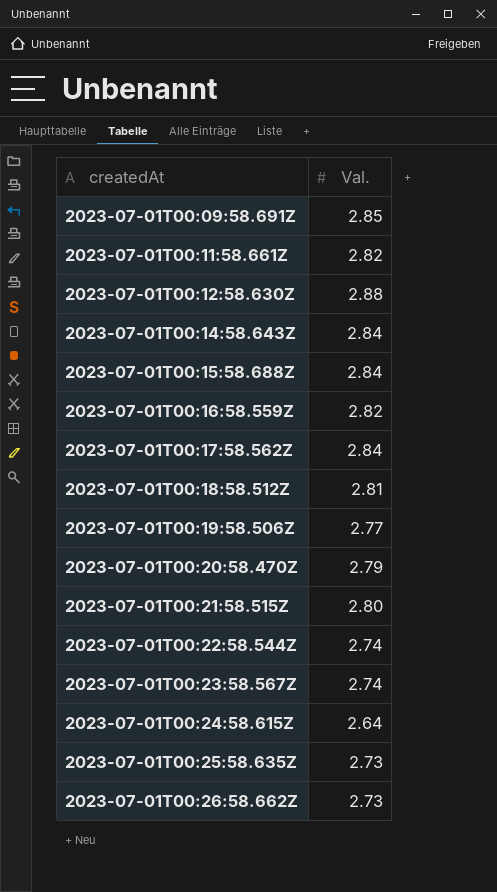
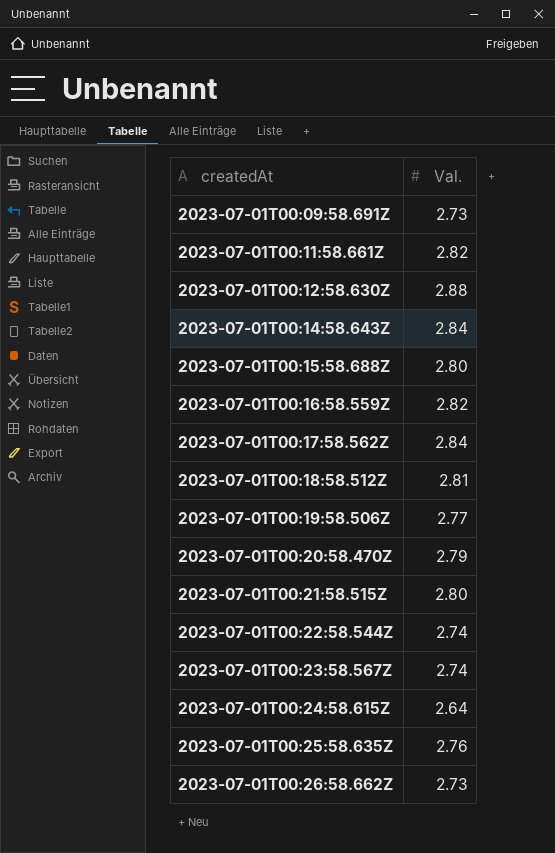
2023-07-01T00:09:58.691Z | Val.: 2.85 -> 2.73
2023-07-01T00:15:58.688Z | Val.: 2.84 -> 2.80
2023-07-01T00:25:58.635Z | Val.: 2.73 -> 2.76

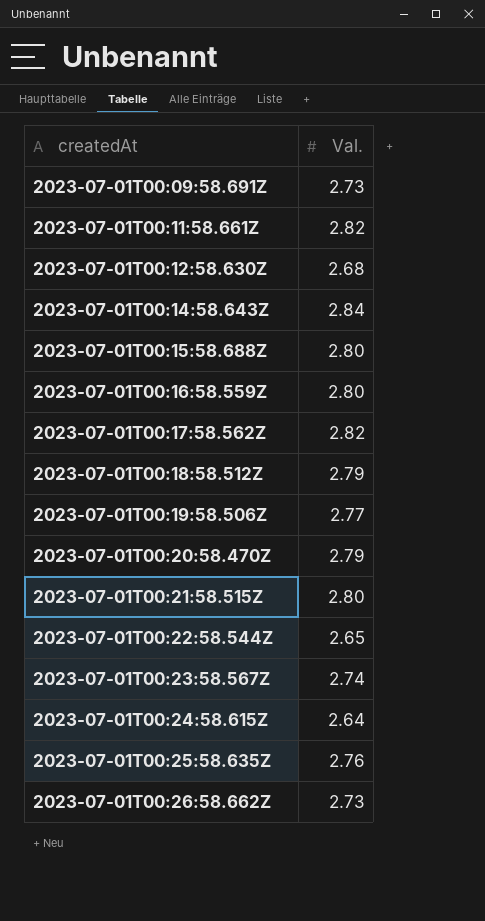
2023-07-01T00:12:58.630Z | Val.: 2.88 -> 2.68
2023-07-01T00:16:58.559Z | Val.: 2.82 -> 2.80
2023-07-01T00:17:58.562Z | Val.: 2.84 -> 2.82
2023-07-01T00:18:58.512Z | Val.: 2.81 -> 2.79
2023-07-01T00:22:58.544Z | Val.: 2.74 -> 2.65

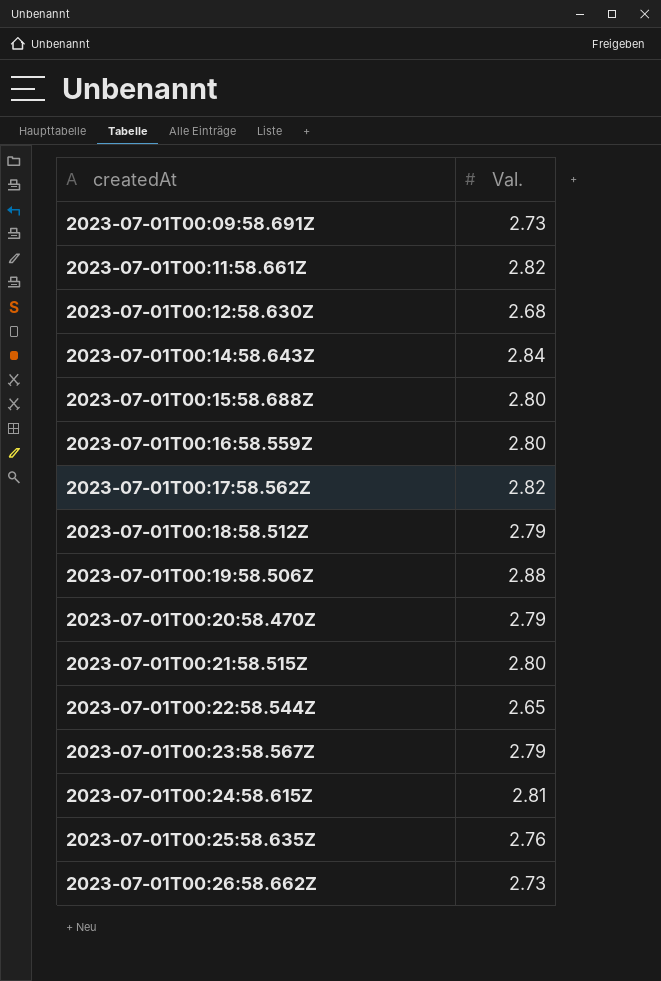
2023-07-01T00:19:58.506Z | Val.: 2.77 -> 2.88
2023-07-01T00:23:58.567Z | Val.: 2.74 -> 2.79
2023-07-01T00:24:58.615Z | Val.: 2.64 -> 2.81

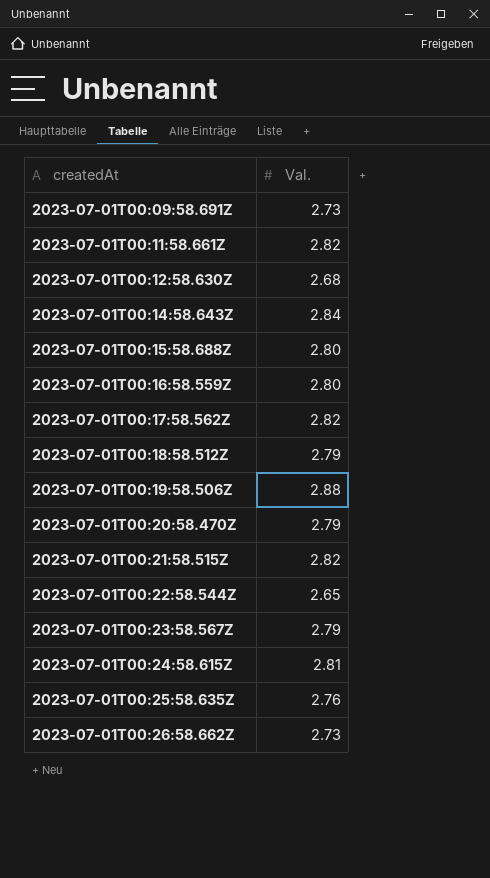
2023-07-01T00:21:58.515Z | Val.: 2.80 -> 2.82

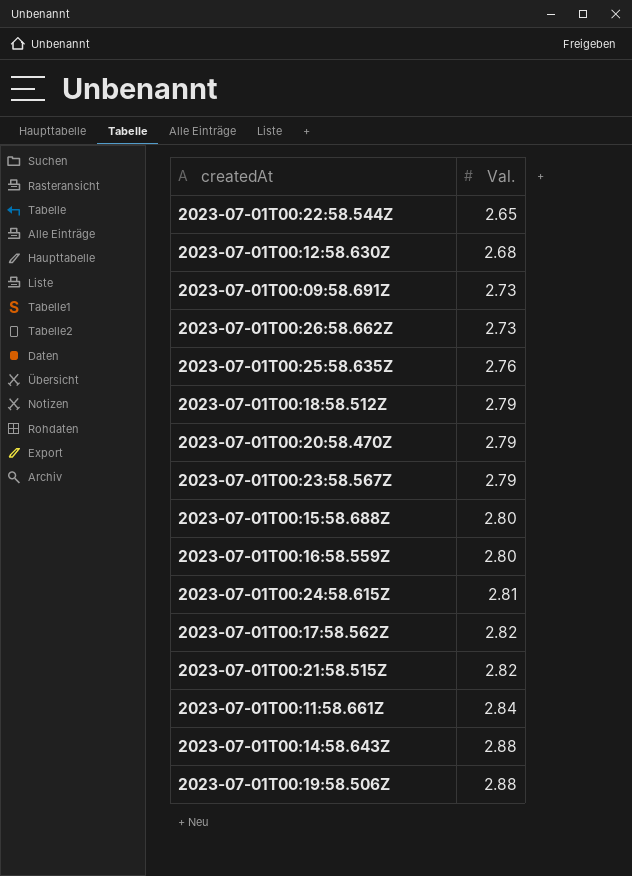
row order: createdAt ascending -> Val. ascending
2023-07-01T00:11:58.661Z | Val.: 2.82 -> 2.84
2023-07-01T00:14:58.643Z | Val.: 2.84 -> 2.88

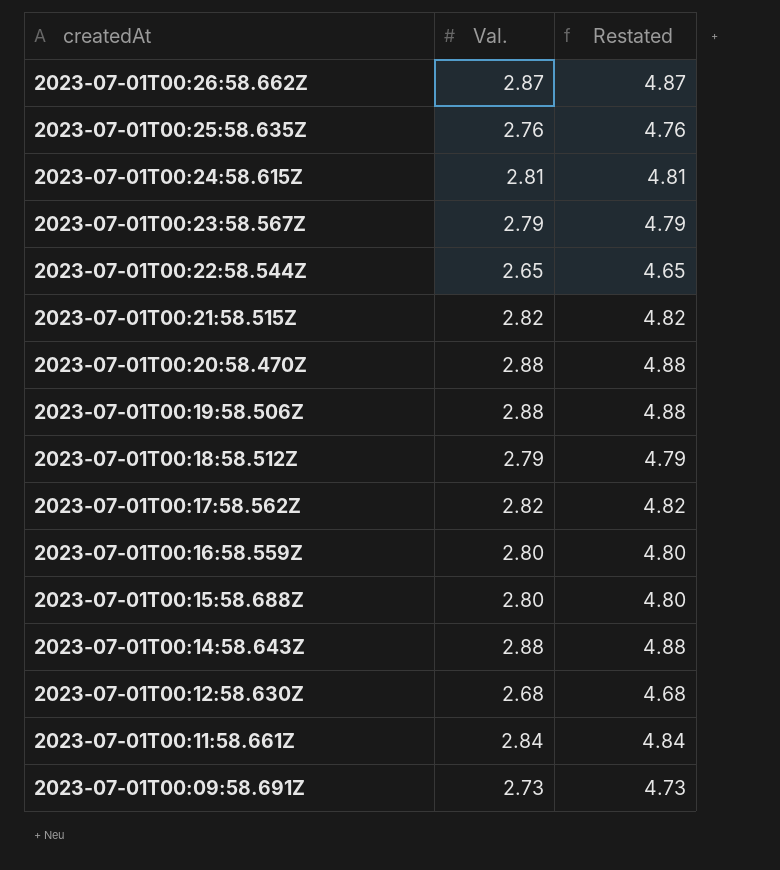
row order: Val. ascending -> createdAt descending
column Restated | formula: none -> [Val.] + 2
2023-07-01T00:26:58.662Z | Val.: 2.73 -> 2.87
2023-07-01T00:20:58.470Z | Val.: 2.79 -> 2.88

